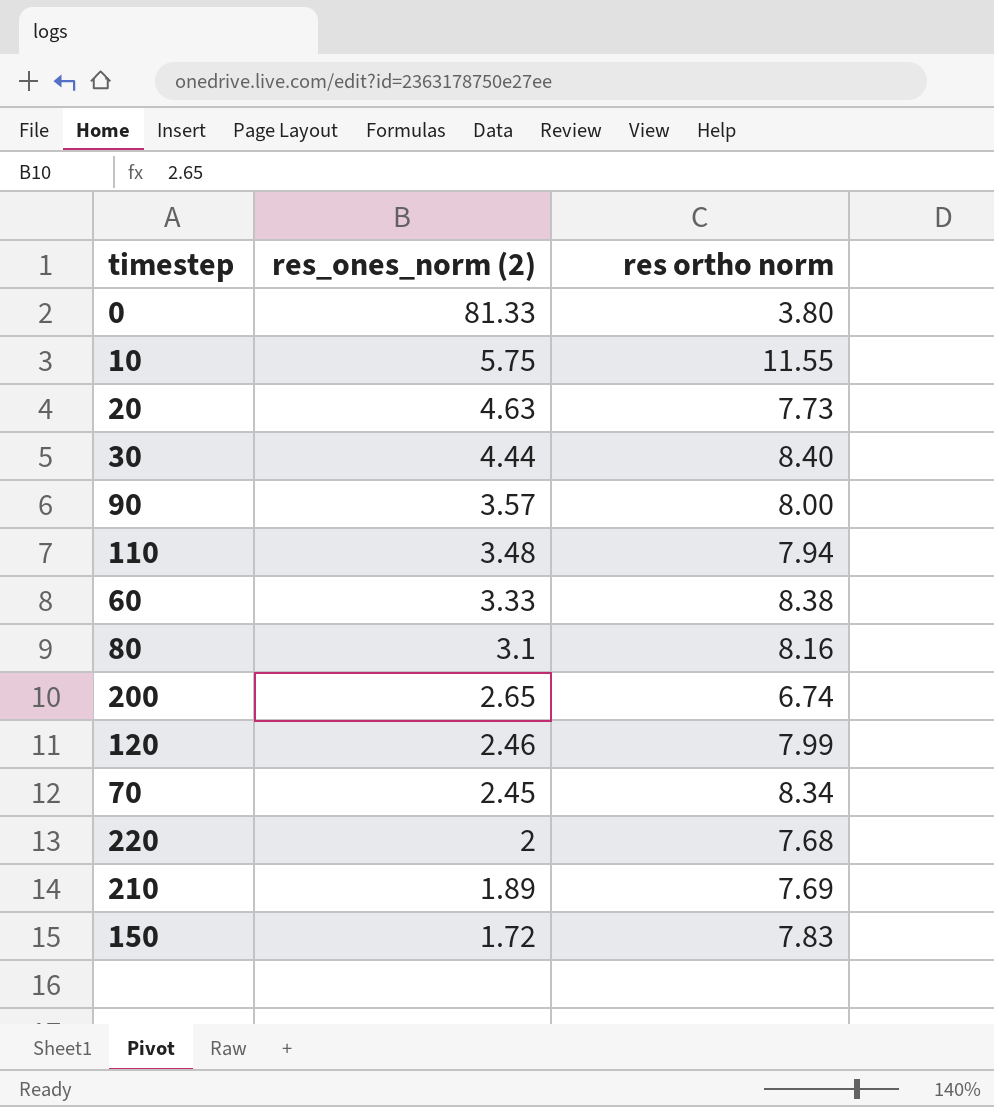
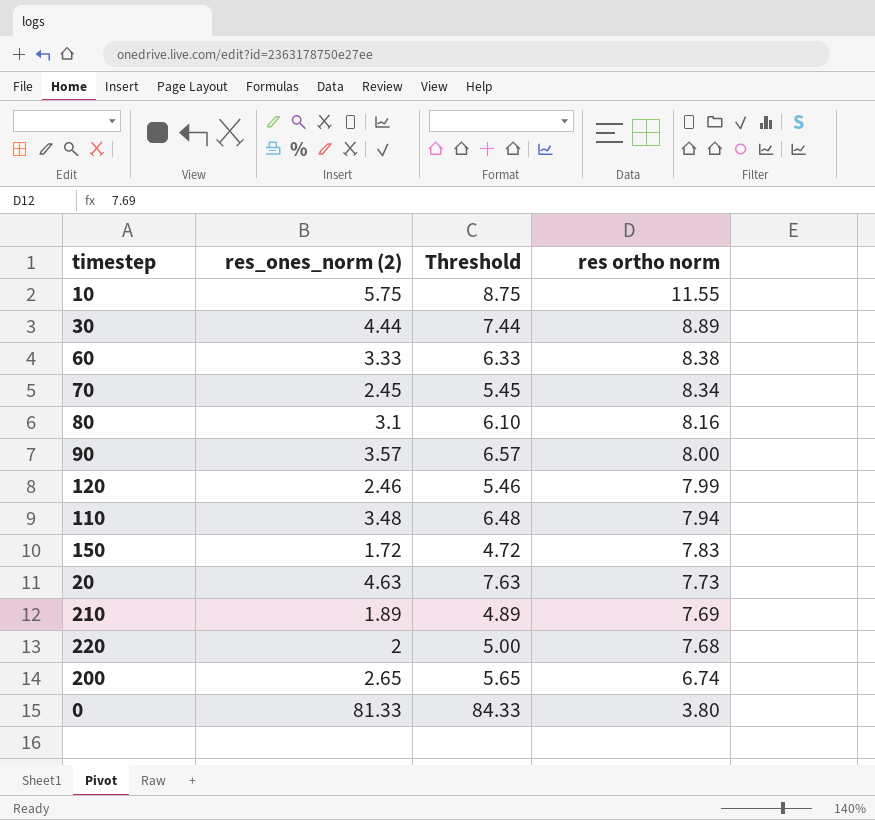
row order: res_ones_norm (2) descending -> res ortho norm descending
column Threshold | formula: none -> [res_ones_norm (2)] + 3
30 | res ortho norm: 8.40 -> 8.89

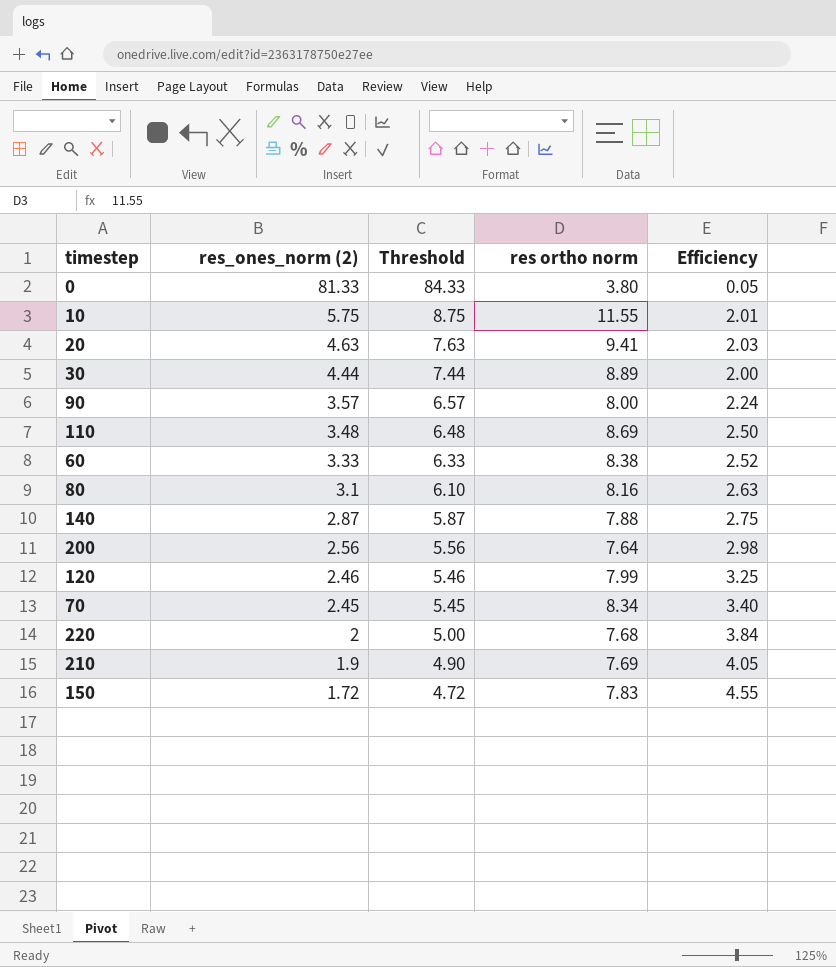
row order: res ortho norm descending -> res_ones_norm (2) descending
column Efficiency | formula: none -> [res ortho norm] / [res_ones_norm (2)]
20 | res ortho norm: 7.73 -> 9.41
110 | res ortho norm: 7.94 -> 8.69
row 140: none -> 2.87 | 5.87 | 7.88 | 2.75
200 | res_ones_norm (2): 2.65 -> 2.56
200 | Threshold: 5.65 -> 5.56
200 | res ortho norm: 6.74 -> 7.64
210 | res_ones_norm (2): 1.89 -> 1.9
210 | Threshold: 4.89 -> 4.90

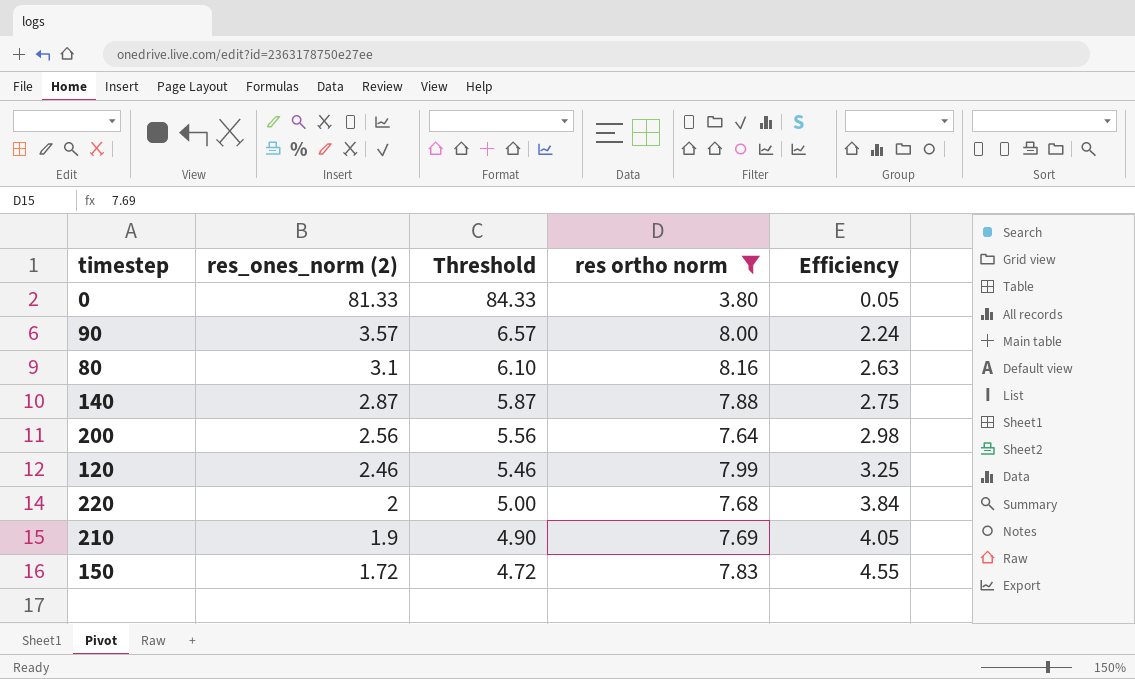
filter: none -> res ortho norm <= 8.16

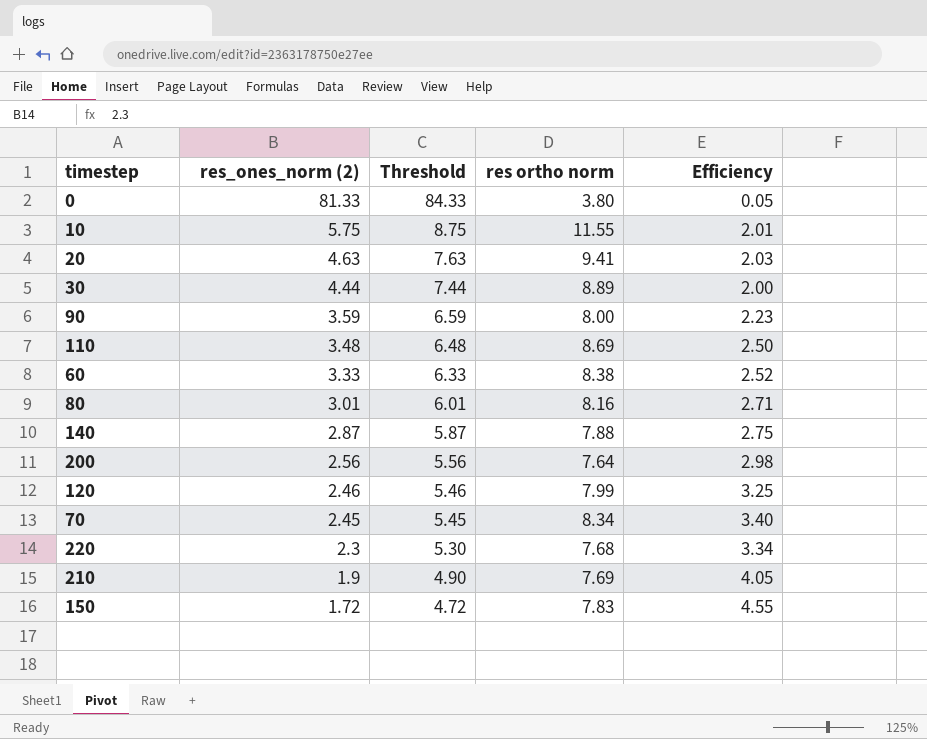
filter: res ortho norm <= 8.16 -> none
90 | res_ones_norm (2): 3.57 -> 3.59
90 | Threshold: 6.57 -> 6.59
90 | Efficiency: 2.24 -> 2.23
80 | res_ones_norm (2): 3.1 -> 3.01
80 | Threshold: 6.10 -> 6.01
80 | Efficiency: 2.63 -> 2.71
220 | res_ones_norm (2): 2 -> 2.3
220 | Threshold: 5.00 -> 5.30
220 | Efficiency: 3.84 -> 3.34

